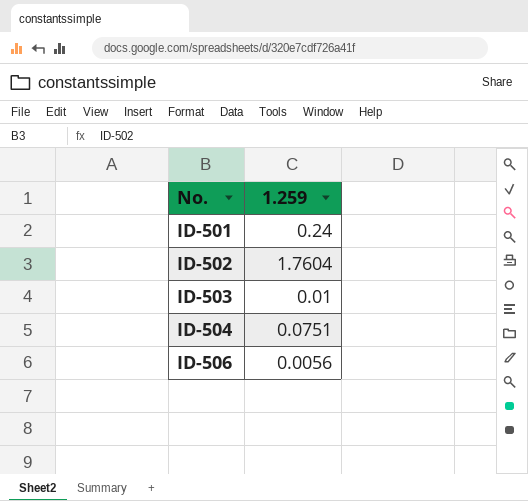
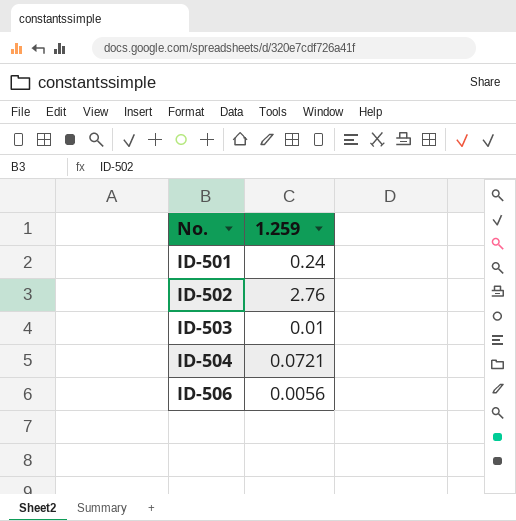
ID-502 | 1.259: 1.7604 -> 2.76
ID-504 | 1.259: 0.0751 -> 0.0721

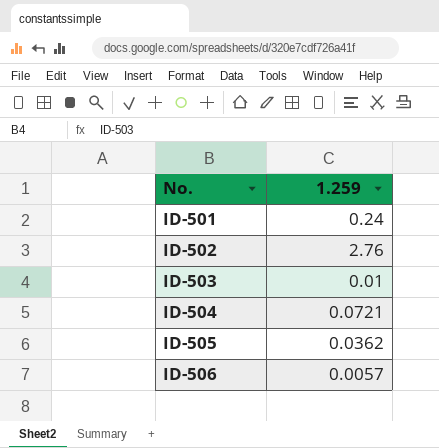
row ID-505: none -> 0.0362
ID-506 | 1.259: 0.0056 -> 0.0057

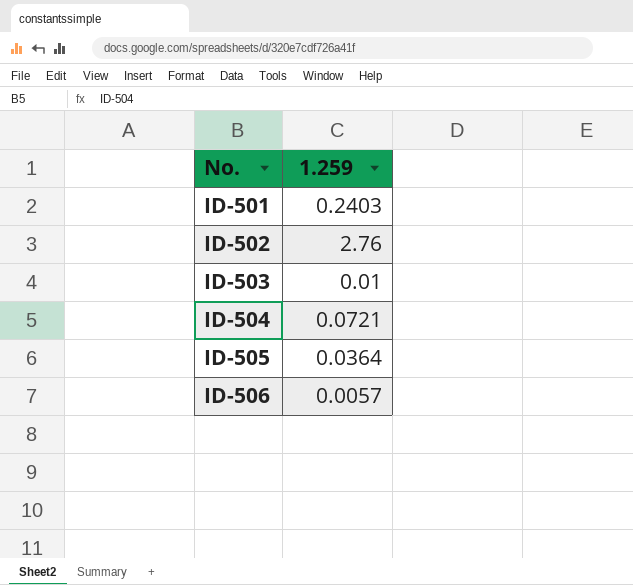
ID-501 | 1.259: 0.24 -> 0.2403
ID-505 | 1.259: 0.0362 -> 0.0364

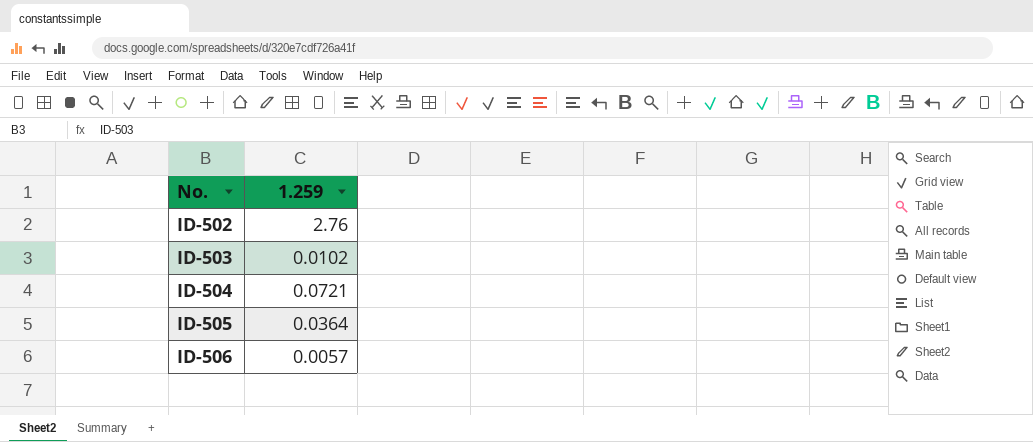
row ID-501: 0.2403 -> none
ID-503 | 1.259: 0.01 -> 0.0102

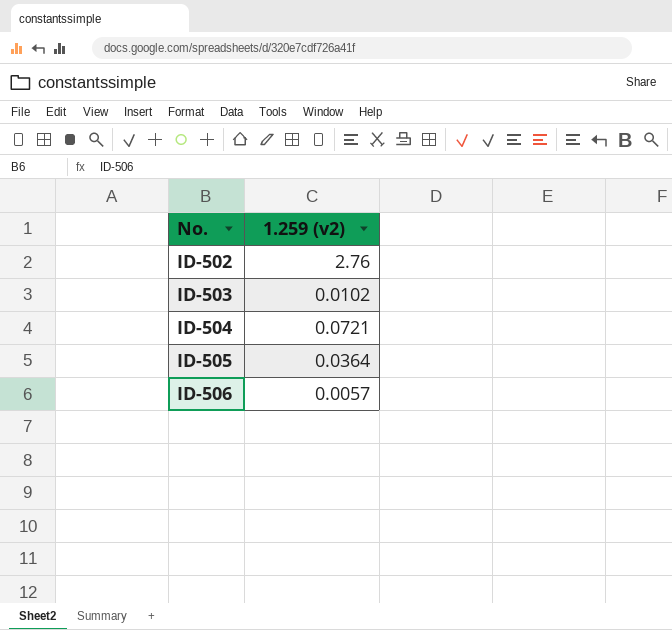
column name: 1.259 -> 1.259 (v2)

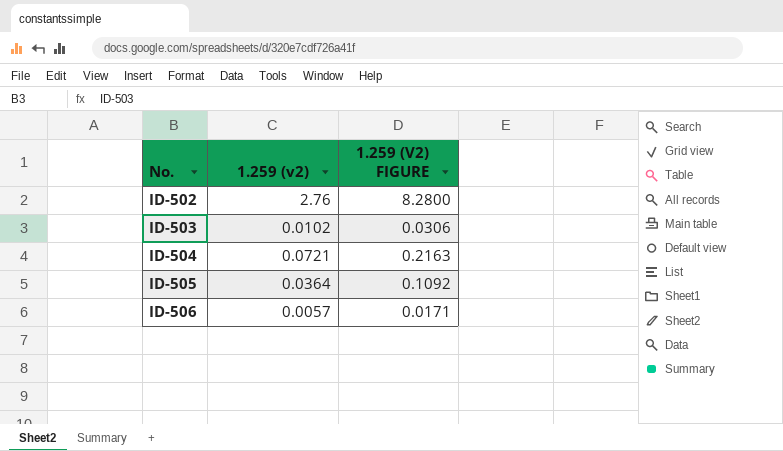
column 1.259 (V2) FIGURE | formula: none -> [1.259 (v2)] * 3

